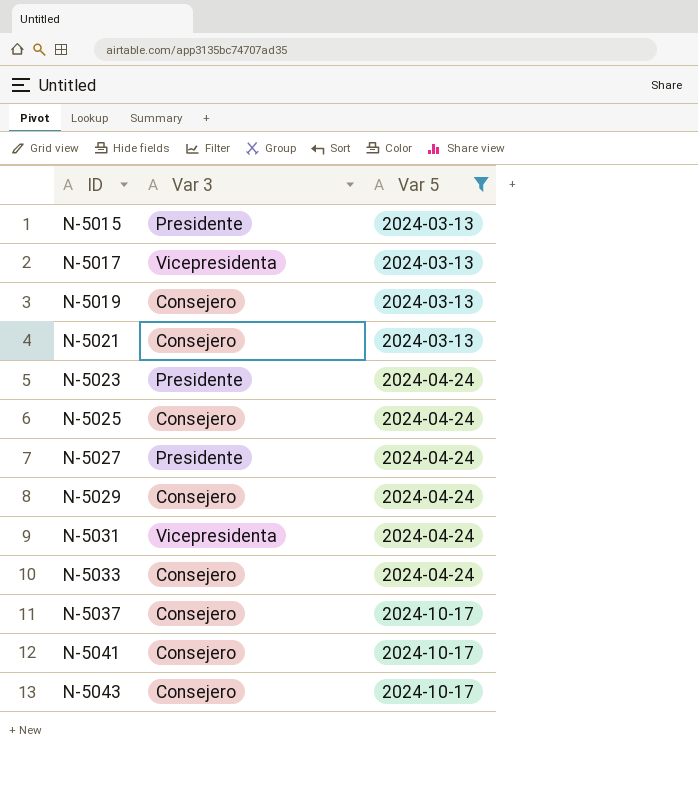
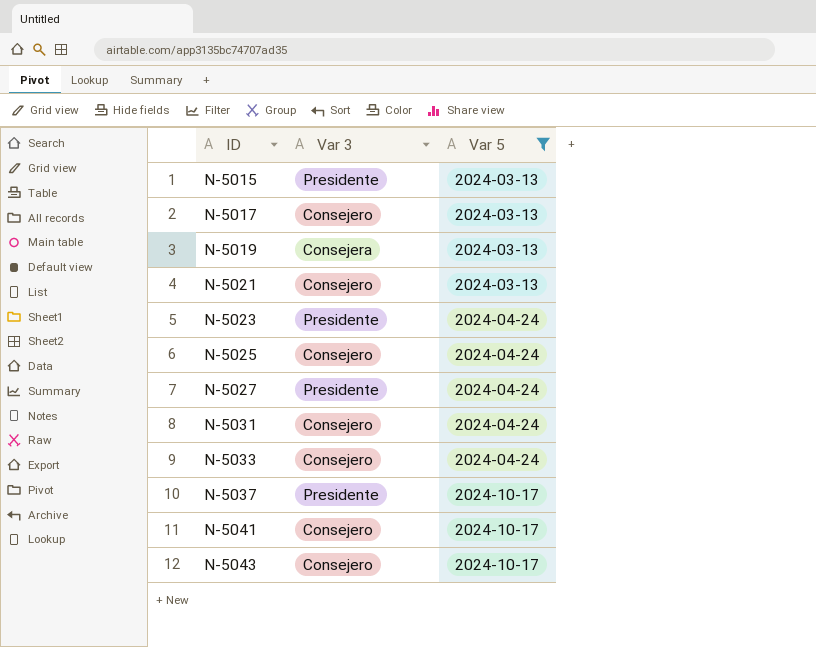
row N-5029: Consejero | 2024-04-24 -> none
N-5017 | Var 3: Vicepresidenta -> Consejero
N-5019 | Var 3: Consejero -> Consejera
N-5031 | Var 3: Vicepresidenta -> Consejero
N-5037 | Var 3: Consejero -> Presidente

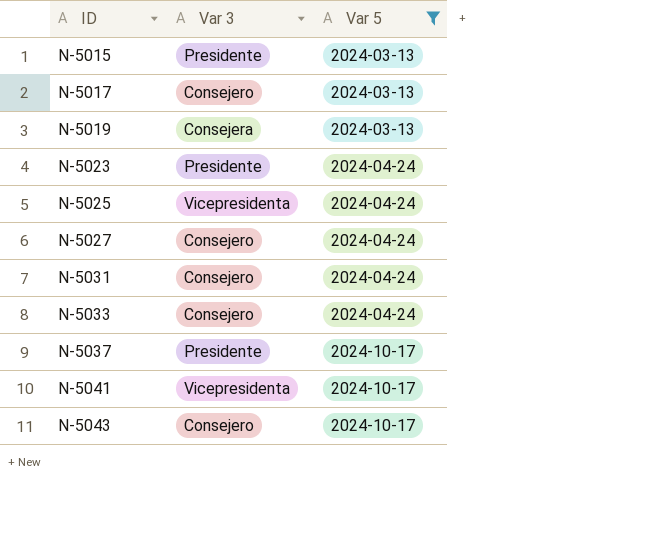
row N-5021: Consejero | 2024-03-13 -> none
N-5025 | Var 3: Consejero -> Vicepresidenta
N-5027 | Var 3: Presidente -> Consejero
N-5041 | Var 3: Consejero -> Vicepresidenta

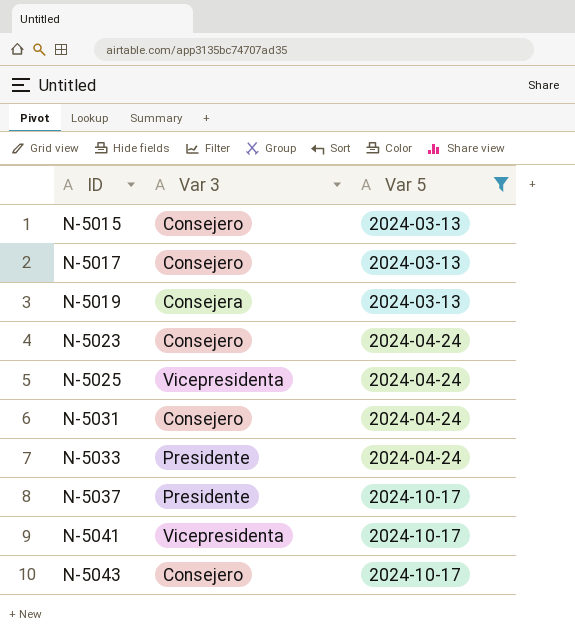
row N-5027: Consejero | 2024-04-24 -> none
N-5015 | Var 3: Presidente -> Consejero
N-5023 | Var 3: Presidente -> Consejero
N-5033 | Var 3: Consejero -> Presidente

